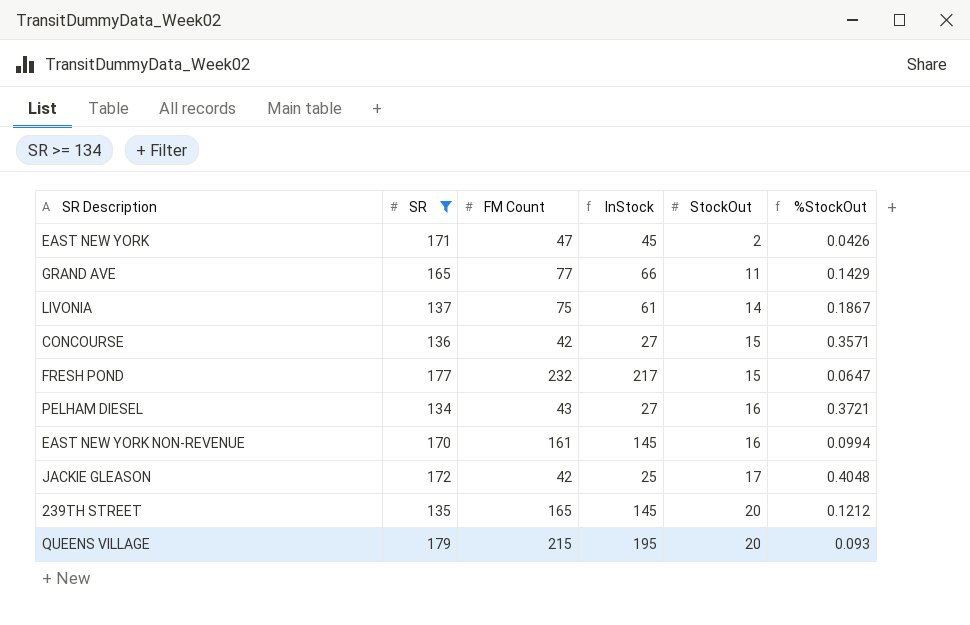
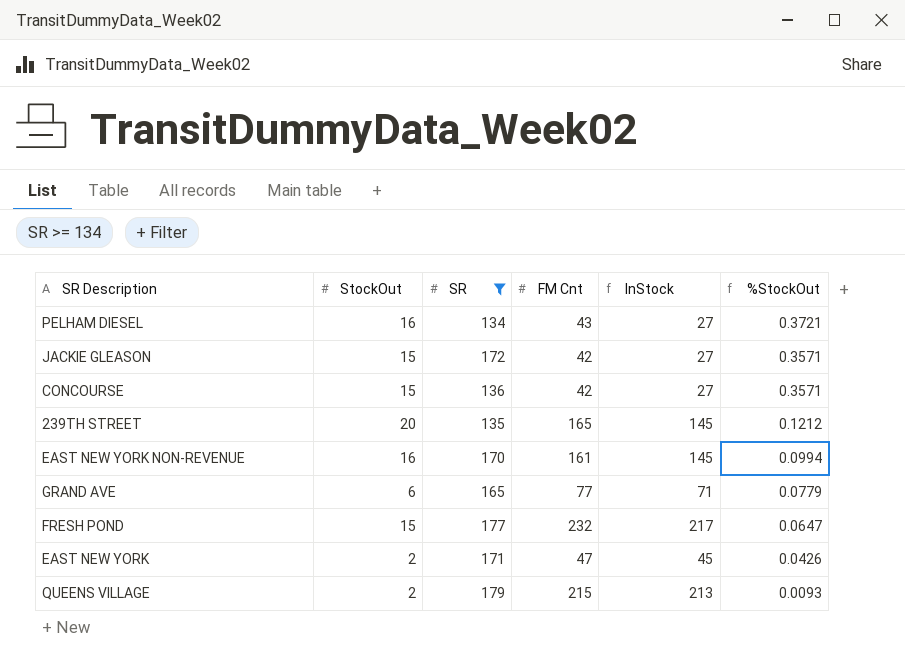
row order: StockOut ascending -> %StockOut descending
column StockOut | position: 5 -> 2
column name: FM Count -> FM Cnt
row LIVONIA: 137 | 75 | 61 | 14 | 0.1867 -> none
JACKIE GLEASON | StockOut: 17 -> 15
JACKIE GLEASON | InStock: 25 -> 27
JACKIE GLEASON | %StockOut: 0.4048 -> 0.3571
GRAND AVE | StockOut: 11 -> 6
GRAND AVE | InStock: 66 -> 71
GRAND AVE | %StockOut: 0.1429 -> 0.0779
QUEENS VILLAGE | StockOut: 20 -> 2
QUEENS VILLAGE | InStock: 195 -> 213
QUEENS VILLAGE | %StockOut: 0.093 -> 0.0093

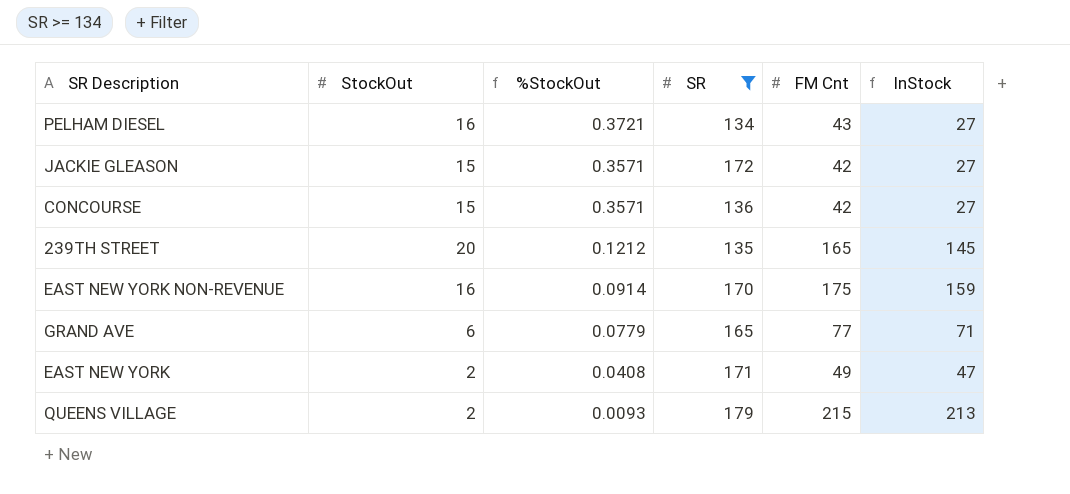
column %StockOut | position: 6 -> 3
row FRESH POND: 15 | 177 | 232 | 217 | 0.0647 -> none
EAST NEW YORK NON-REVENUE | %StockOut: 0.0994 -> 0.0914
EAST NEW YORK NON-REVENUE | FM Cnt: 161 -> 175
EAST NEW YORK NON-REVENUE | InStock: 145 -> 159
EAST NEW YORK | %StockOut: 0.0426 -> 0.0408
EAST NEW YORK | FM Cnt: 47 -> 49
EAST NEW YORK | InStock: 45 -> 47

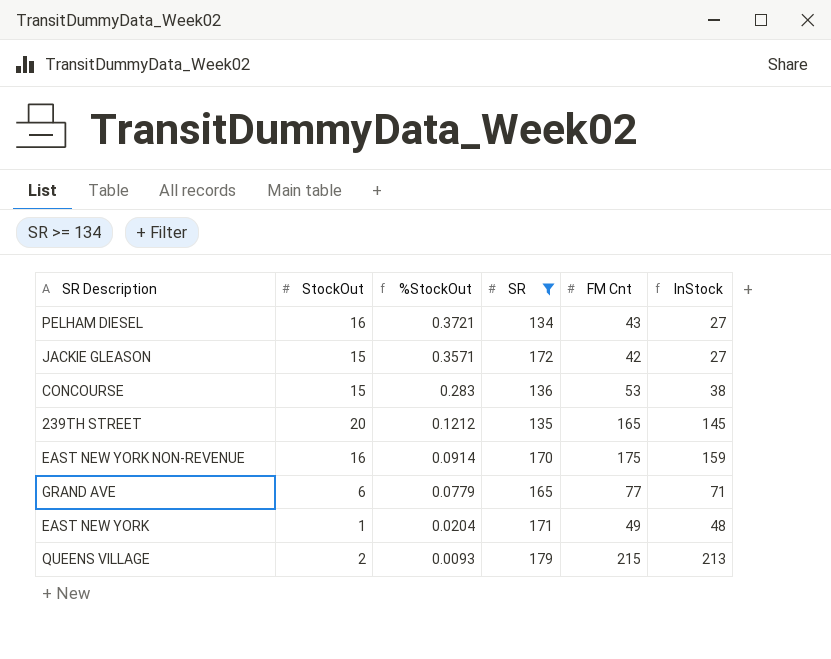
CONCOURSE | %StockOut: 0.3571 -> 0.283
CONCOURSE | FM Cnt: 42 -> 53
CONCOURSE | InStock: 27 -> 38
EAST NEW YORK | StockOut: 2 -> 1
EAST NEW YORK | %StockOut: 0.0408 -> 0.0204
EAST NEW YORK | InStock: 47 -> 48

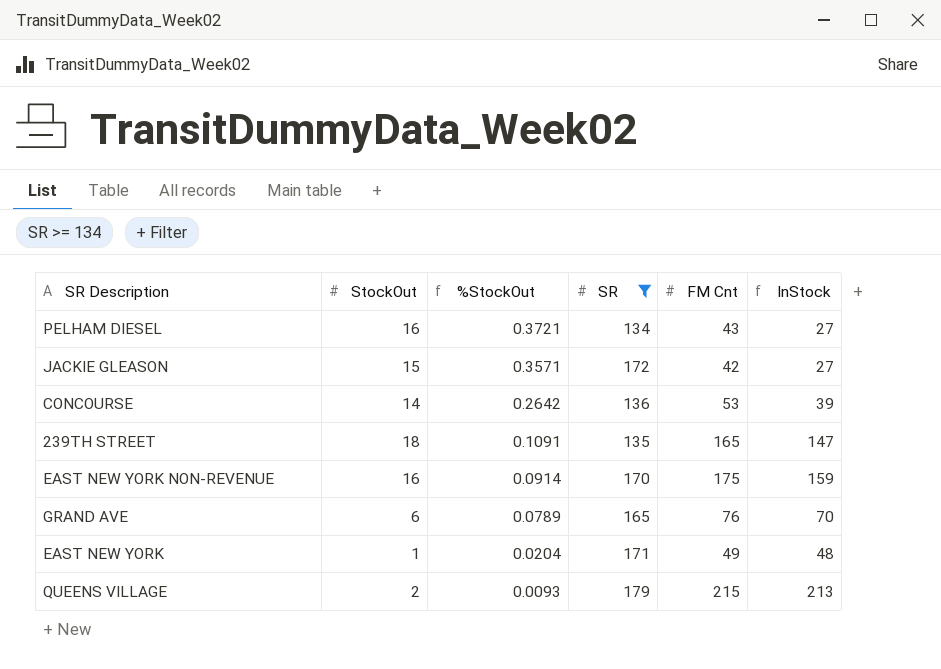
CONCOURSE | StockOut: 15 -> 14
CONCOURSE | %StockOut: 0.283 -> 0.2642
CONCOURSE | InStock: 38 -> 39
239TH STREET | StockOut: 20 -> 18
239TH STREET | %StockOut: 0.1212 -> 0.1091
239TH STREET | InStock: 145 -> 147
GRAND AVE | %StockOut: 0.0779 -> 0.0789
GRAND AVE | FM Cnt: 77 -> 76
GRAND AVE | InStock: 71 -> 70

